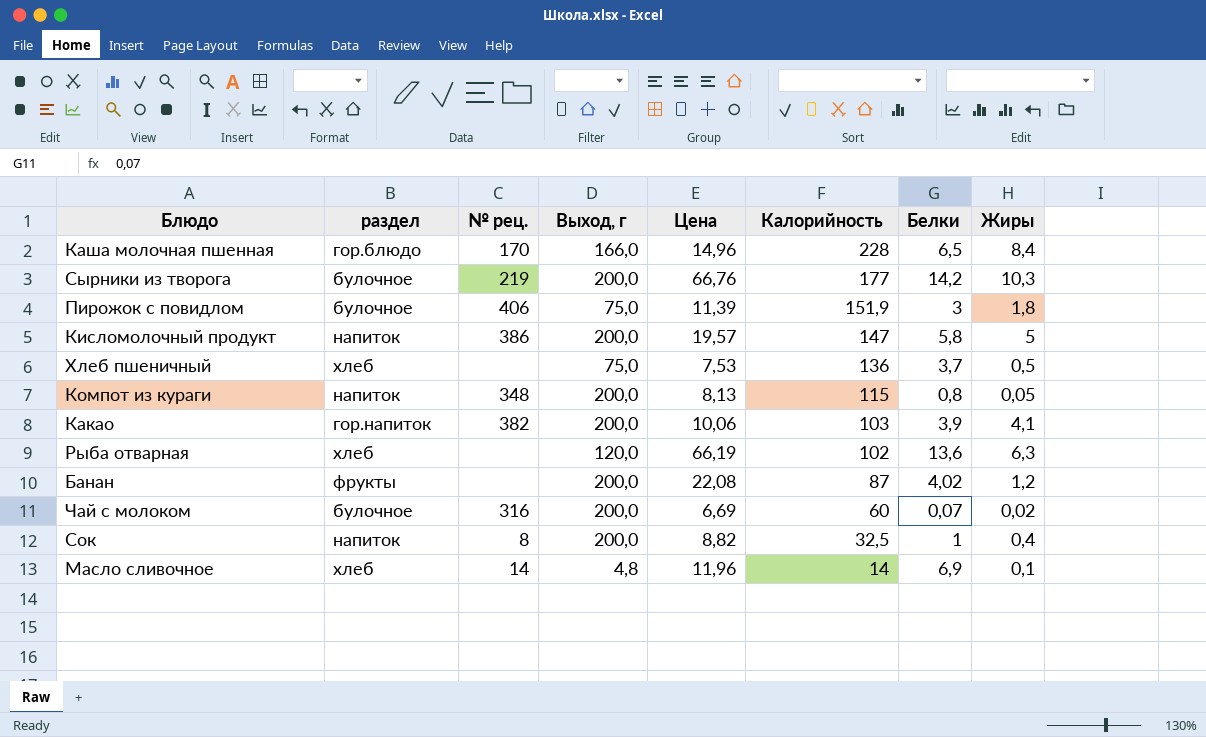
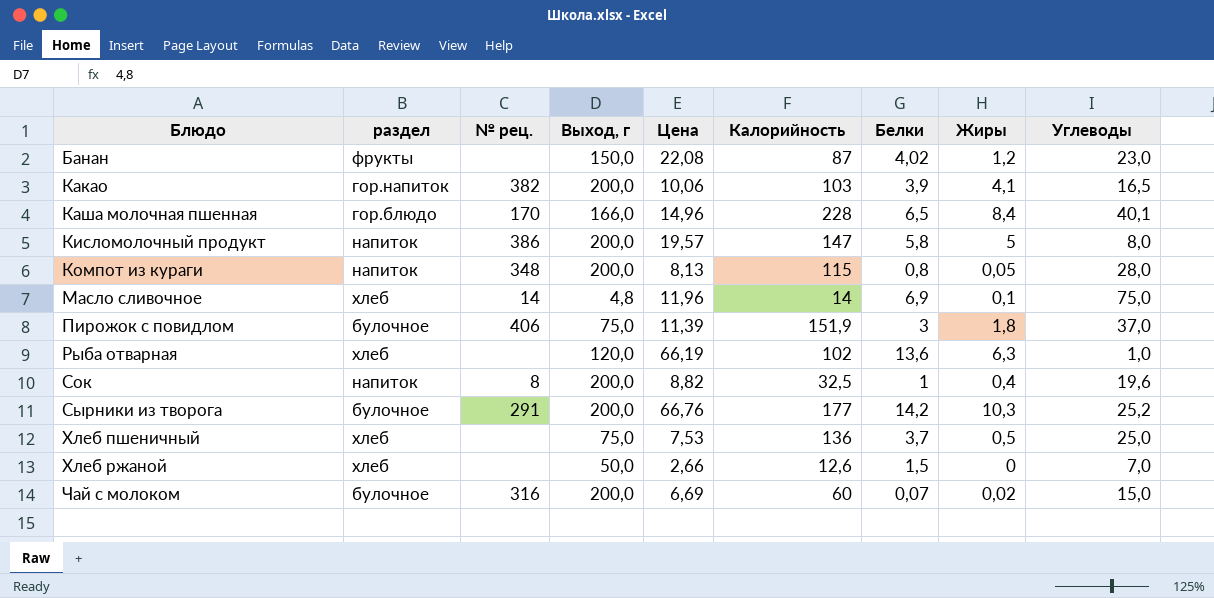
row order: Калорийность descending -> Блюдо ascending
column Углеводы | position: none -> 9
Банан | Выход, г: 200,0 -> 150,0
Сырники из творога | № рец.: 219 -> 291
row Хлеб ржаной: none -> хлеб | none | 50,0 | 2,66 | 12,6 | 1,5 | 0 | 7,0

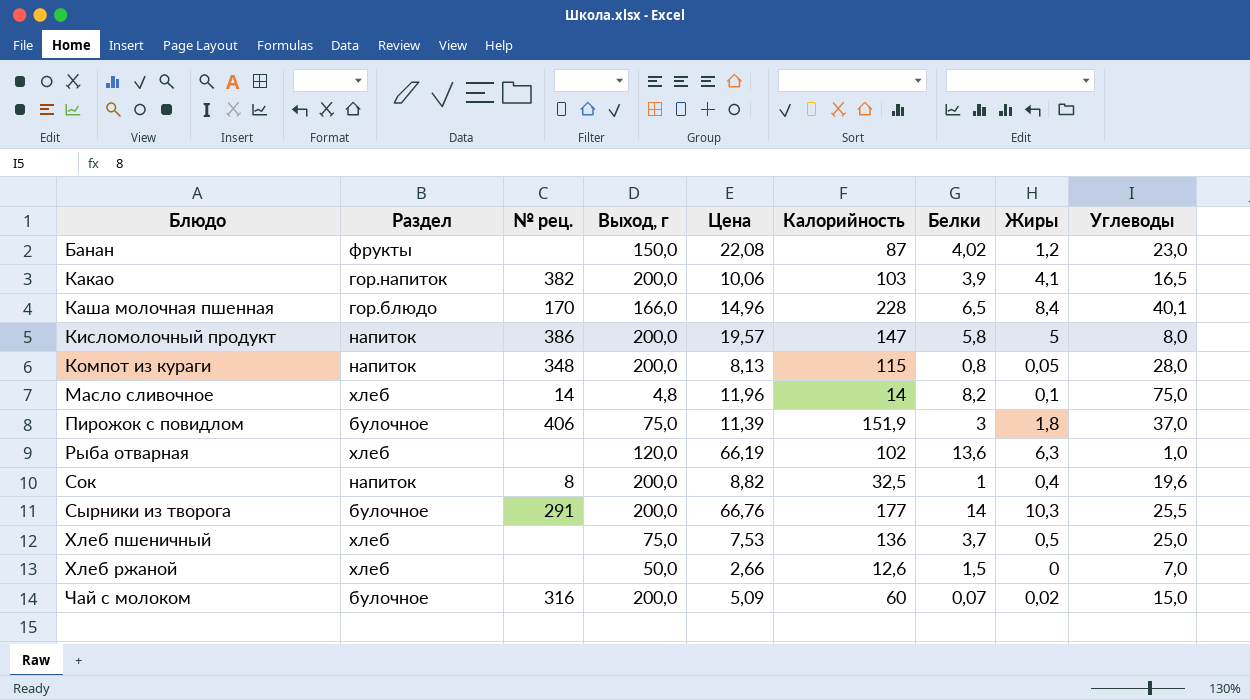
column name: раздел -> Раздел
Масло сливочное | Белки: 6,9 -> 8,2
Сырники из творога | Белки: 14,2 -> 14
Сырники из творога | Углеводы: 25,2 -> 25,5
Чай с молоком | Цена: 6,69 -> 5,09

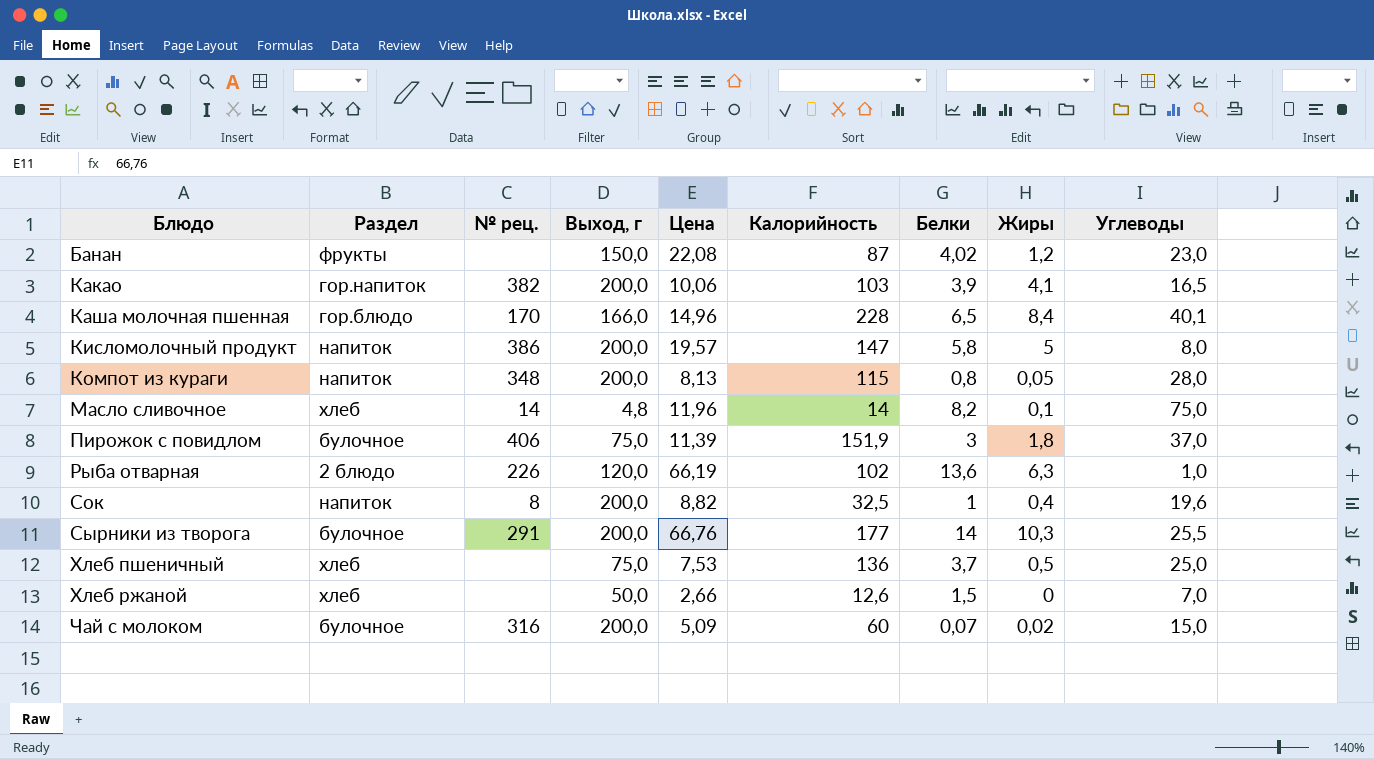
Рыба отварная | Раздел: хлеб -> 2 блюдо
Рыба отварная | № рец.: none -> 226

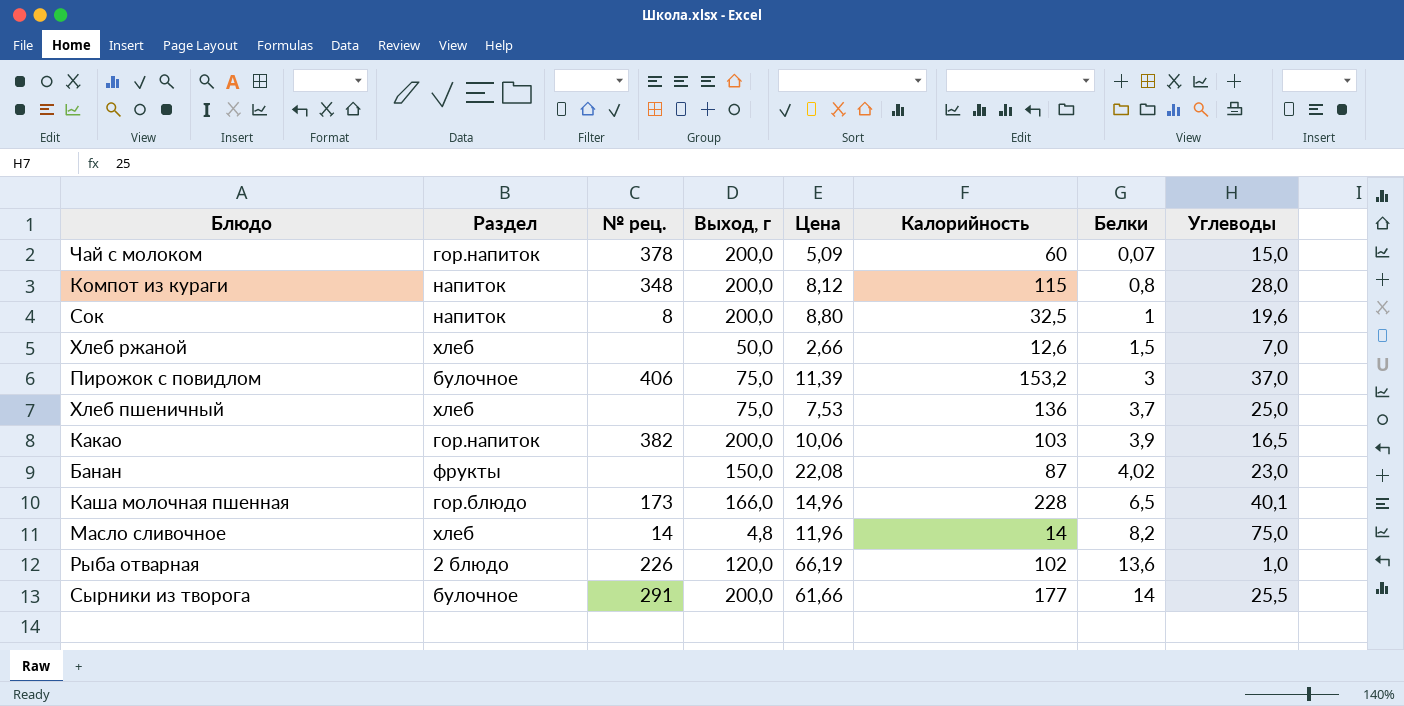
row order: Блюдо ascending -> Белки ascending
column Жиры | position: 8 -> none
row Кисломолочный продукт: напиток | 386 | 200,0 | 19,57 | 147 | 5,8 | 5 | 8,0 -> none
Чай с молоком | Раздел: булочное -> гор.напиток
Чай с молоком | № рец.: 316 -> 378
Компот из кураги | Цена: 8,13 -> 8,12
Сок | Цена: 8,82 -> 8,80
Пирожок с повидлом | Калорийность: 151,9 -> 153,2
Каша молочная пшенная | № рец.: 170 -> 173
Сырники из творога | Цена: 66,76 -> 61,66

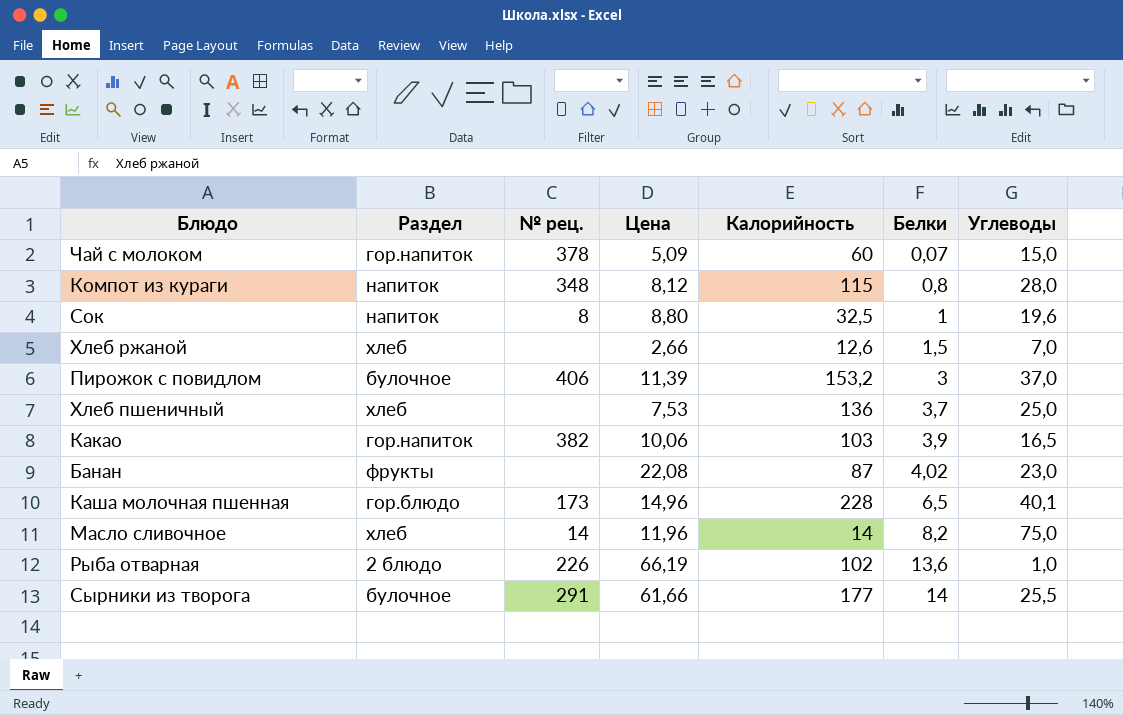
column Выход, г | position: 4 -> none

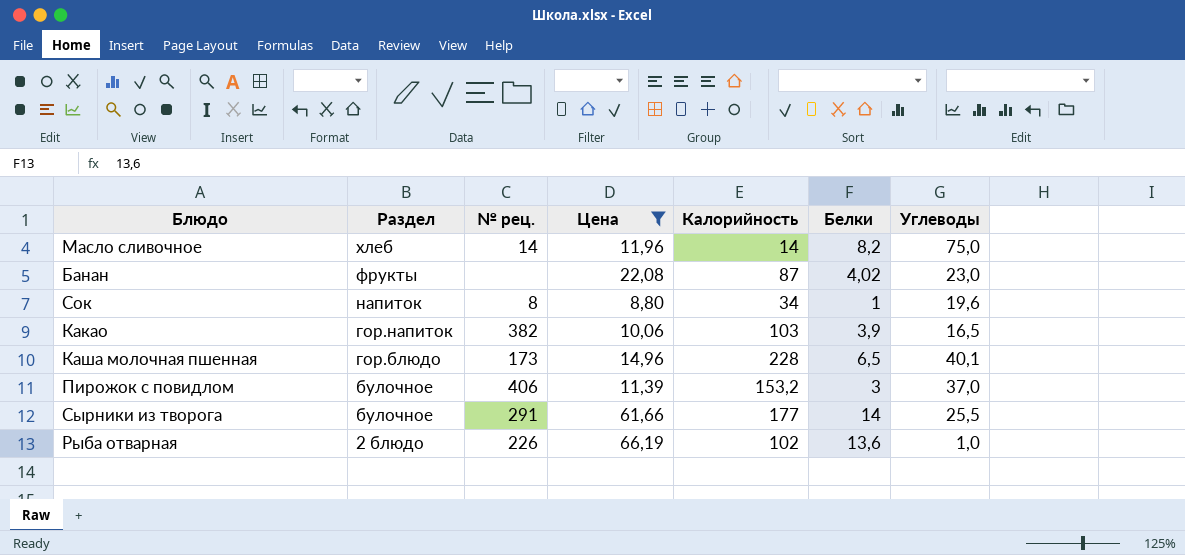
filter: none -> Цена >= 8,80
row order: Белки ascending -> Раздел descending
Сок | Калорийность: 32,5 -> 34

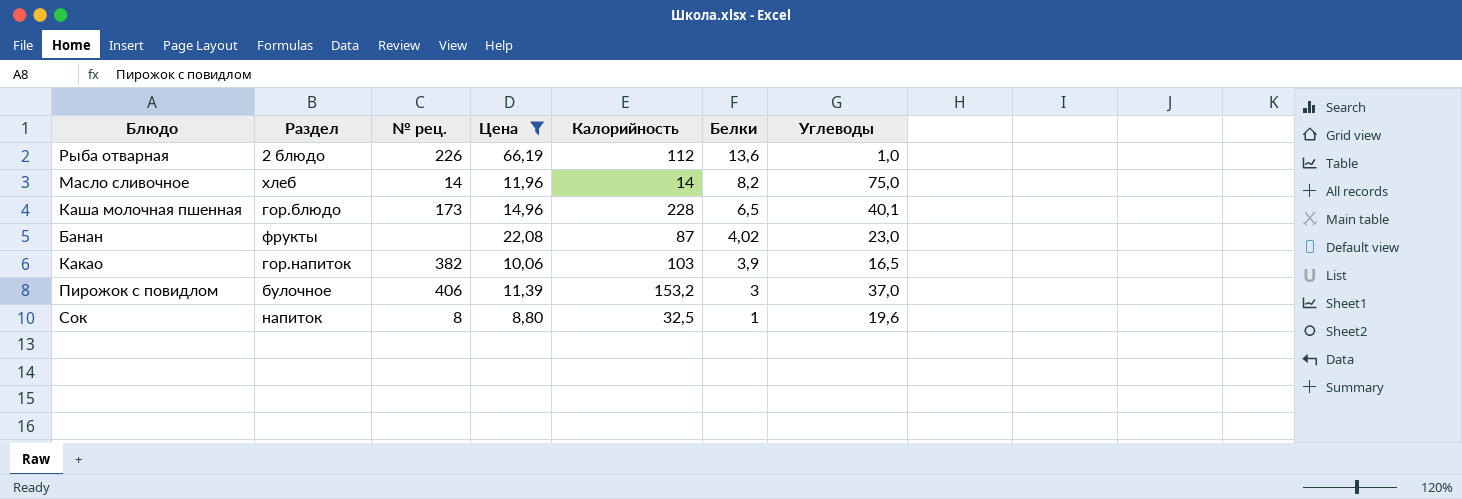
row order: Раздел descending -> Белки descending
row Сырники из творога: булочное | 291 | 61,66 | 177 | 14 | 25,5 -> none
Рыба отварная | Калорийность: 102 -> 112
Сок | Калорийность: 34 -> 32,5

